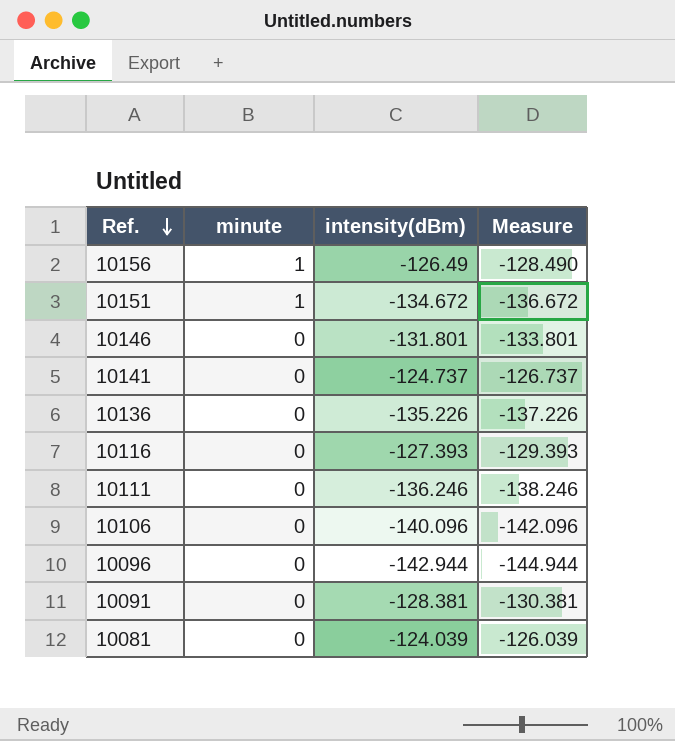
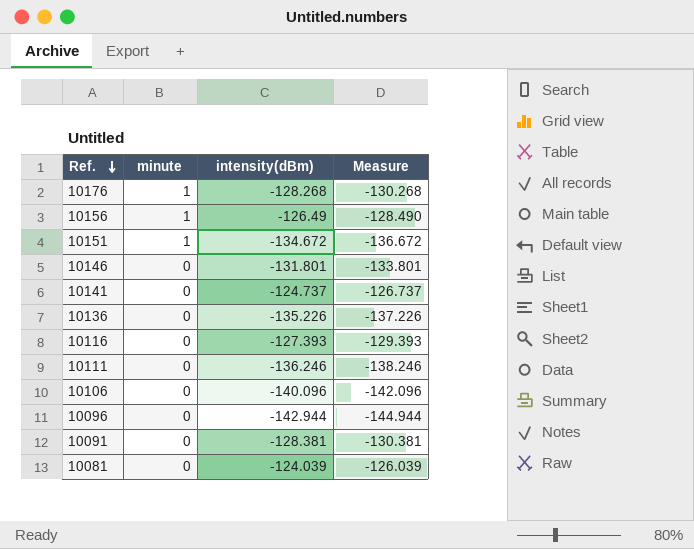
row 10176: none -> 1 | -128.268 | -130.268

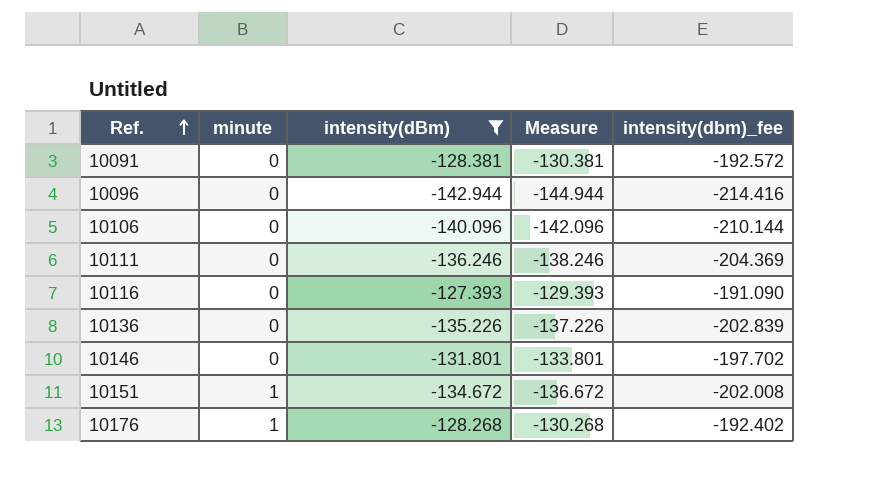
filter: none -> intensity(dBm) <= -127.393
row order: Ref. descending -> Ref. ascending
column intensity(dbm)_fee | formula: none -> [intensity(dBm)] * 1.5

